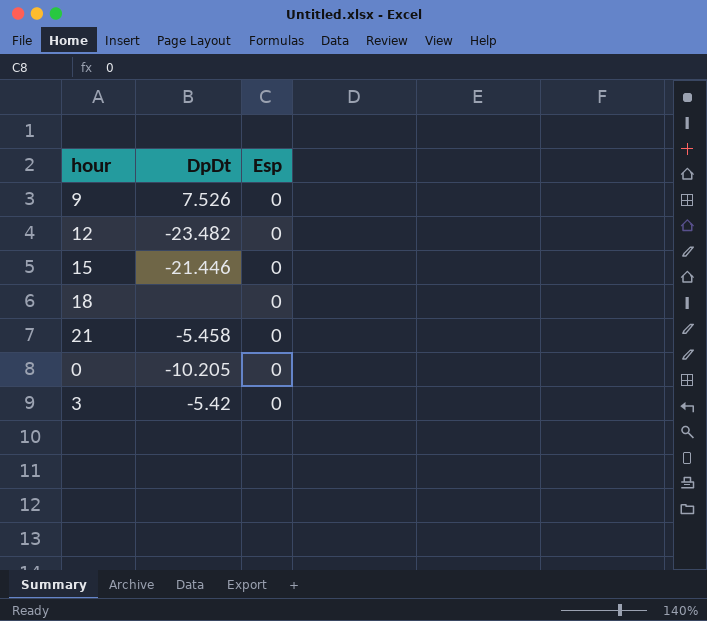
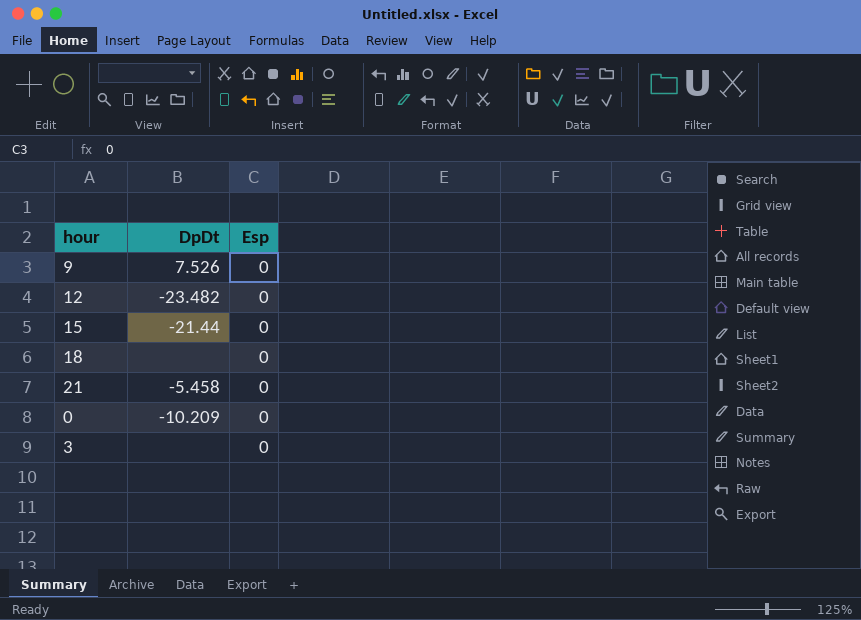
15 | DpDt: -21.446 -> -21.44
0 | DpDt: -10.205 -> -10.209
3 | DpDt: -5.42 -> none

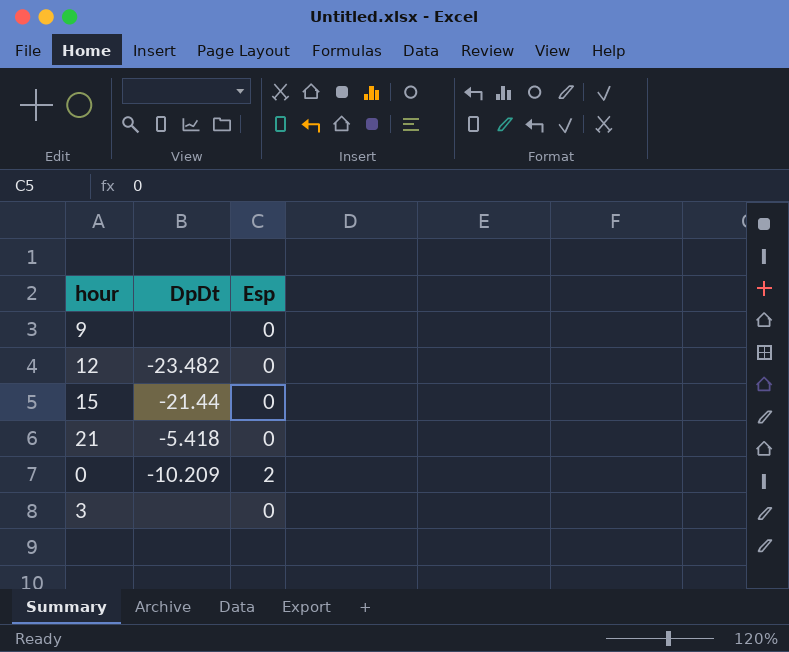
row 18: none | 0 -> none
9 | DpDt: 7.526 -> none
21 | DpDt: -5.458 -> -5.418
0 | Esp: 0 -> 2

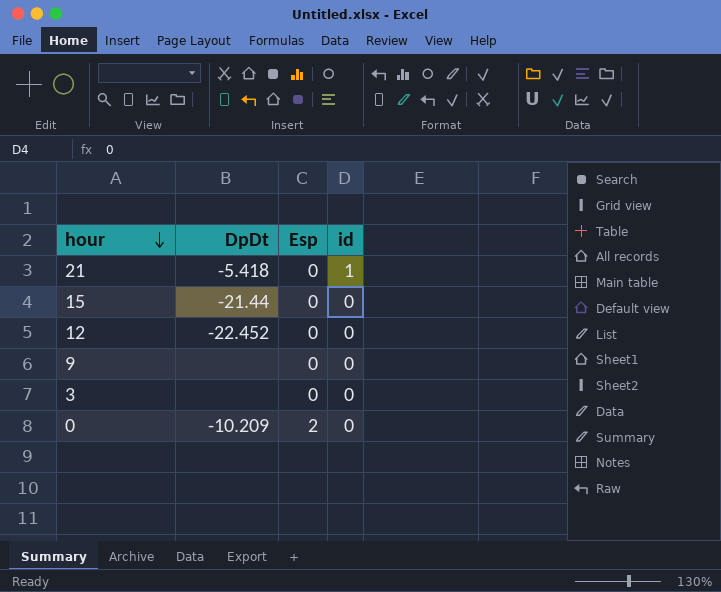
row order: none -> hour descending
column id | position: none -> 4
12 | DpDt: -23.482 -> -22.452

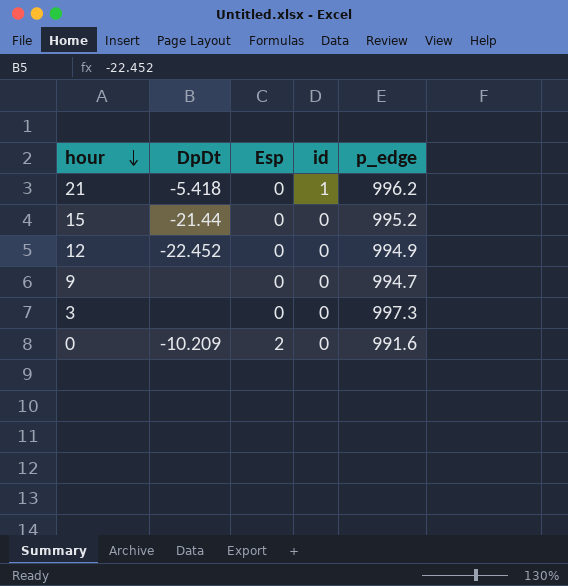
column p_edge | position: none -> 5

